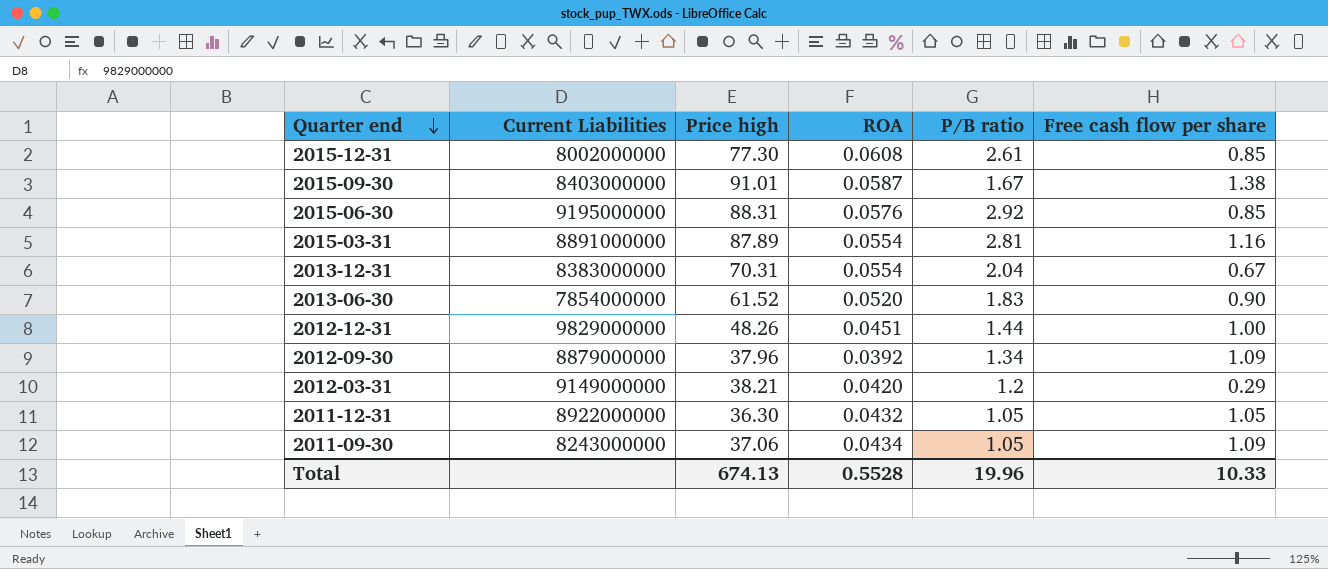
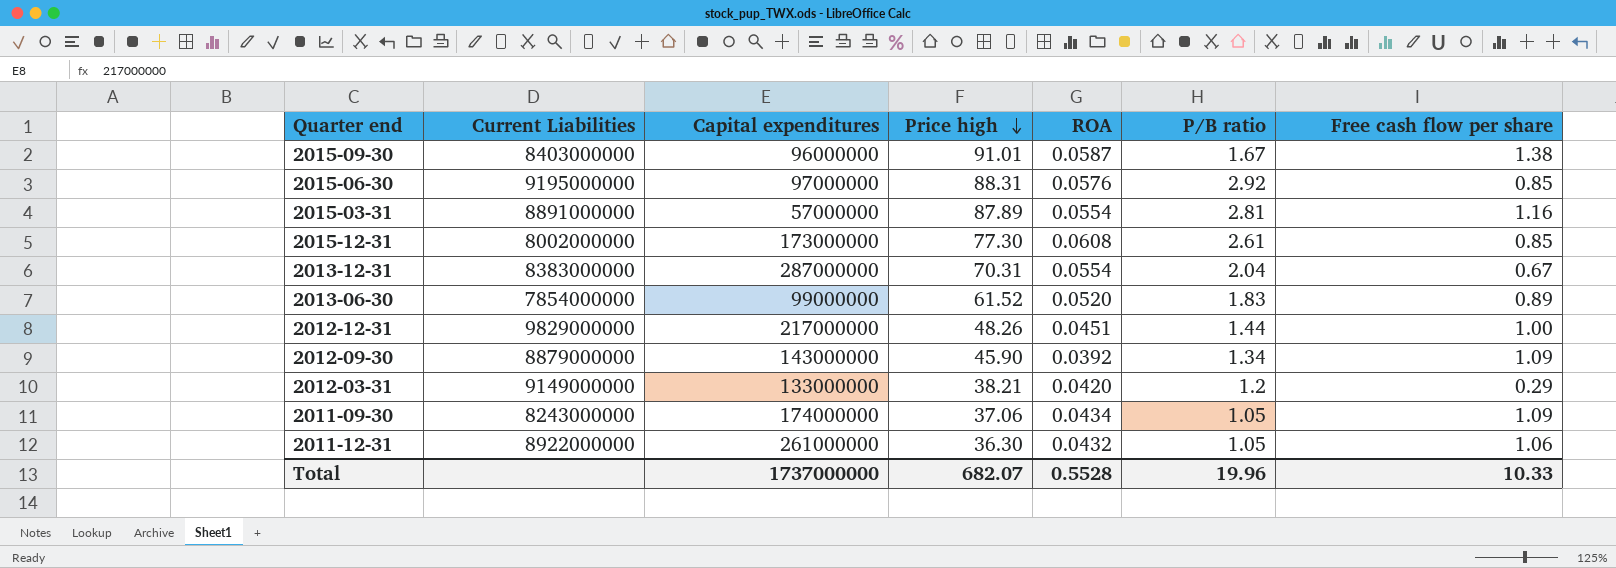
row order: Quarter end descending -> Price high descending
column Capital expenditures | position: none -> 3
2013-06-30 | Free cash flow per share: 0.90 -> 0.89
2012-09-30 | Price high: 37.96 -> 45.90
2011-12-31 | Free cash flow per share: 1.05 -> 1.06
Total | Price high: 674.13 -> 682.07

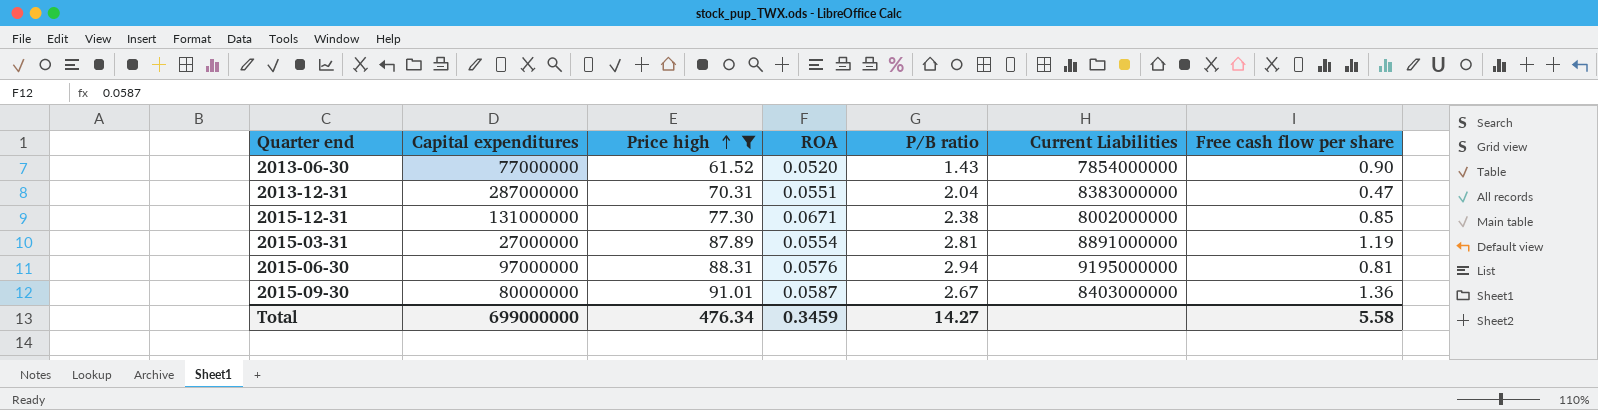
filter: none -> Price high >= 61.52
row order: Price high descending -> Price high ascending
column Current Liabilities | position: 2 -> 6
2013-06-30 | Capital expenditures: 99000000 -> 77000000
2013-06-30 | P/B ratio: 1.83 -> 1.43
2013-06-30 | Free cash flow per share: 0.89 -> 0.90
2013-12-31 | ROA: 0.0554 -> 0.0551
2013-12-31 | Free cash flow per share: 0.67 -> 0.47
2015-12-31 | Capital expenditures: 173000000 -> 131000000
2015-12-31 | ROA: 0.0608 -> 0.0671
2015-12-31 | P/B ratio: 2.61 -> 2.38
2015-03-31 | Capital expenditures: 57000000 -> 27000000
2015-03-31 | Free cash flow per share: 1.16 -> 1.19
2015-06-30 | P/B ratio: 2.92 -> 2.94
2015-06-30 | Free cash flow per share: 0.85 -> 0.81
2015-09-30 | Capital expenditures: 96000000 -> 80000000
2015-09-30 | P/B ratio: 1.67 -> 2.67
2015-09-30 | Free cash flow per share: 1.38 -> 1.36
Total | Capital expenditures: 1737000000 -> 699000000
Total | Price high: 682.07 -> 476.34
Total | ROA: 0.5528 -> 0.3459
Total | P/B ratio: 19.96 -> 14.27
Total | Free cash flow per share: 10.33 -> 5.58

